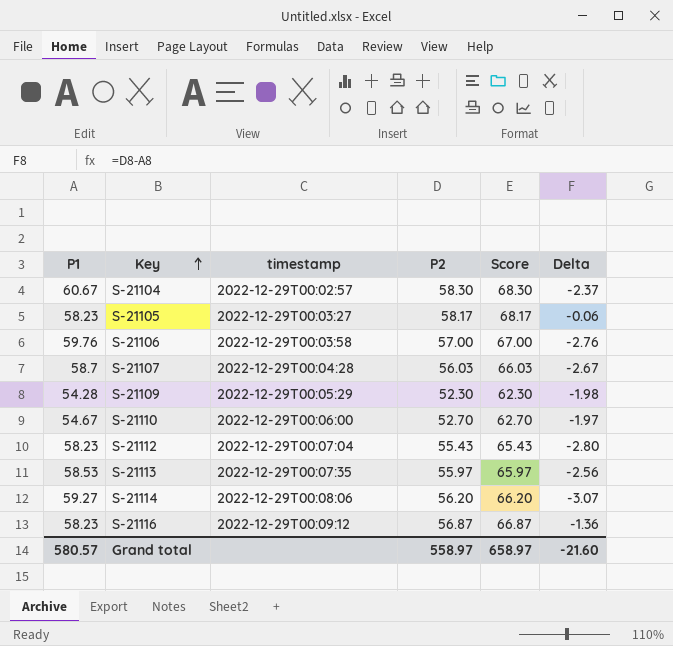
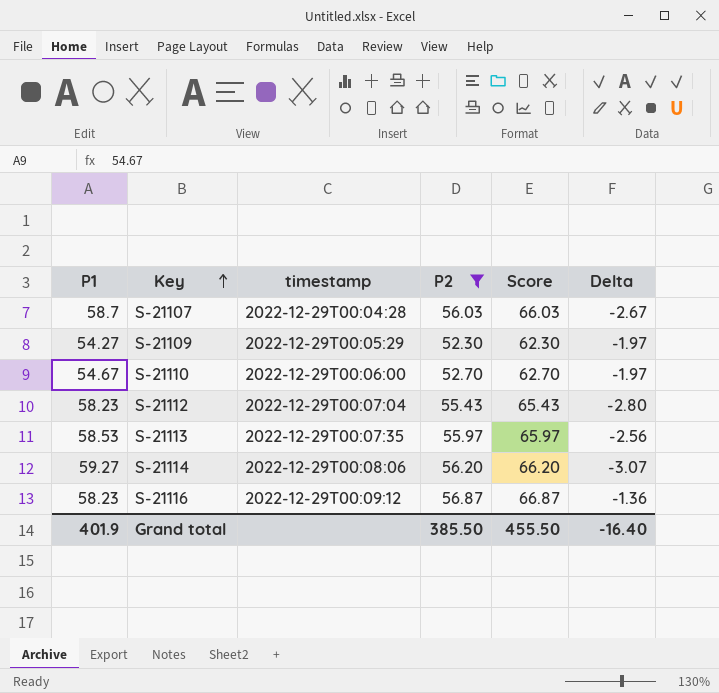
filter: none -> P2 <= 56.87
S-21109 | P1: 54.28 -> 54.27
S-21109 | Delta: -1.98 -> -1.97
Grand total | P1: 580.57 -> 401.9
Grand total | P2: 558.97 -> 385.50
Grand total | Score: 658.97 -> 455.50
Grand total | Delta: -21.60 -> -16.40

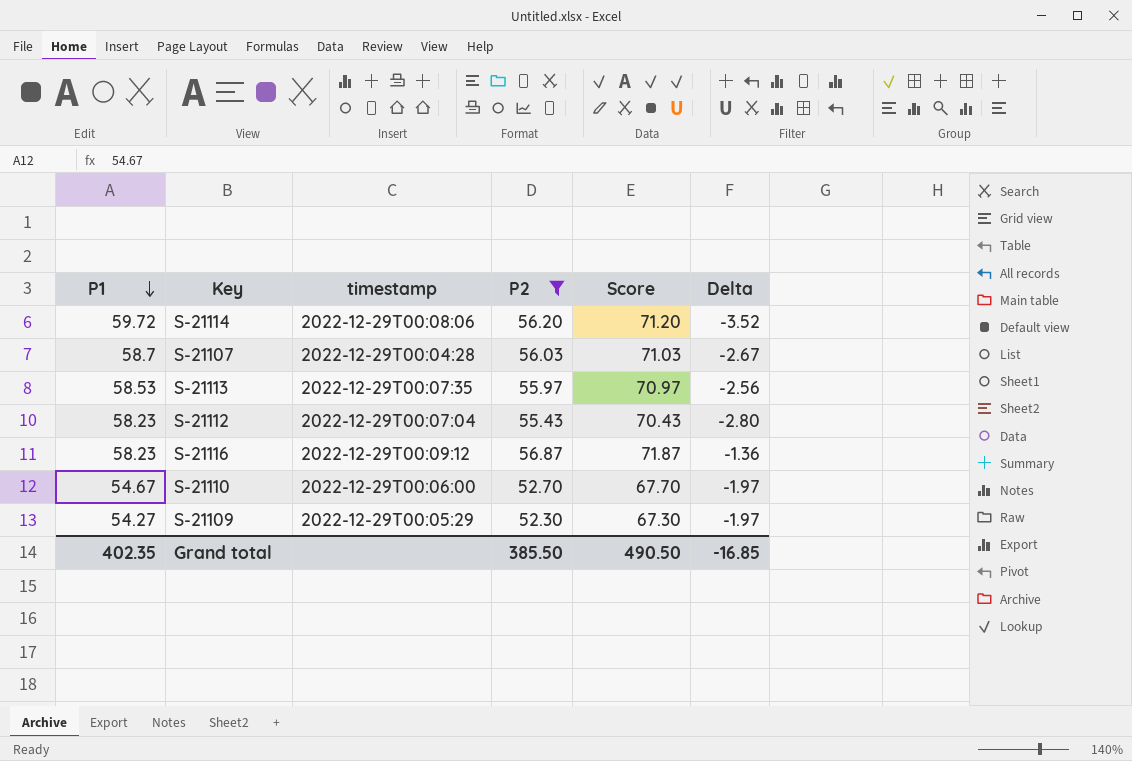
row order: Key ascending -> P1 descending
column Score | formula: [P2] + 10 -> [P2] + 15
S-21114 | P1: 59.27 -> 59.72
S-21114 | Delta: -3.07 -> -3.52
Grand total | P1: 401.9 -> 402.35
Grand total | Score: 455.50 -> 490.50
Grand total | Delta: -16.40 -> -16.85

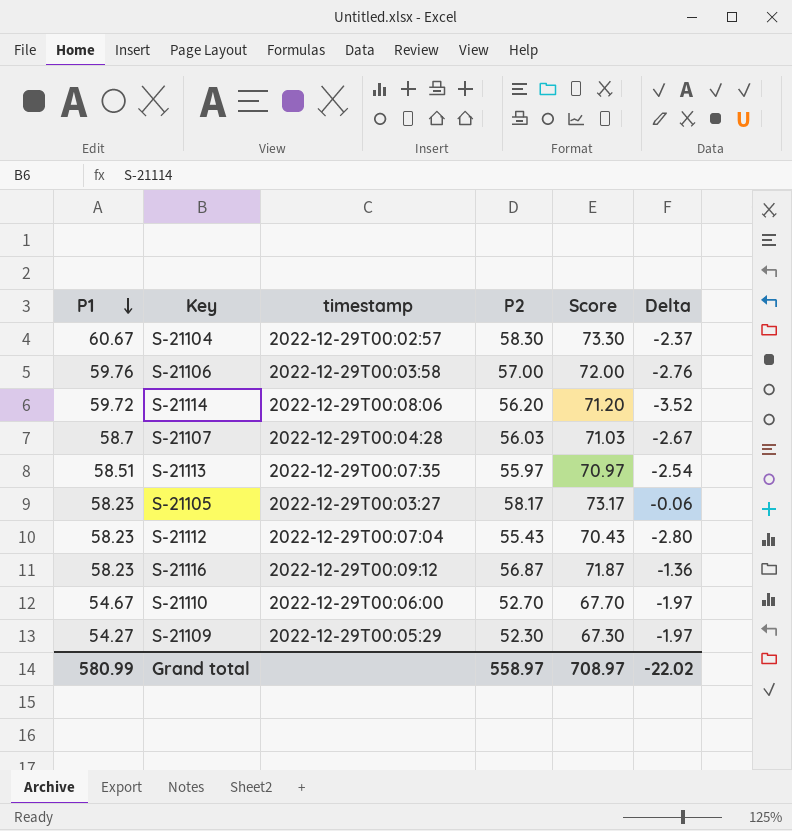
filter: P2 <= 56.87 -> none
S-21113 | P1: 58.53 -> 58.51
S-21113 | Delta: -2.56 -> -2.54
Grand total | P1: 402.35 -> 580.99
Grand total | P2: 385.50 -> 558.97
Grand total | Score: 490.50 -> 708.97
Grand total | Delta: -16.85 -> -22.02

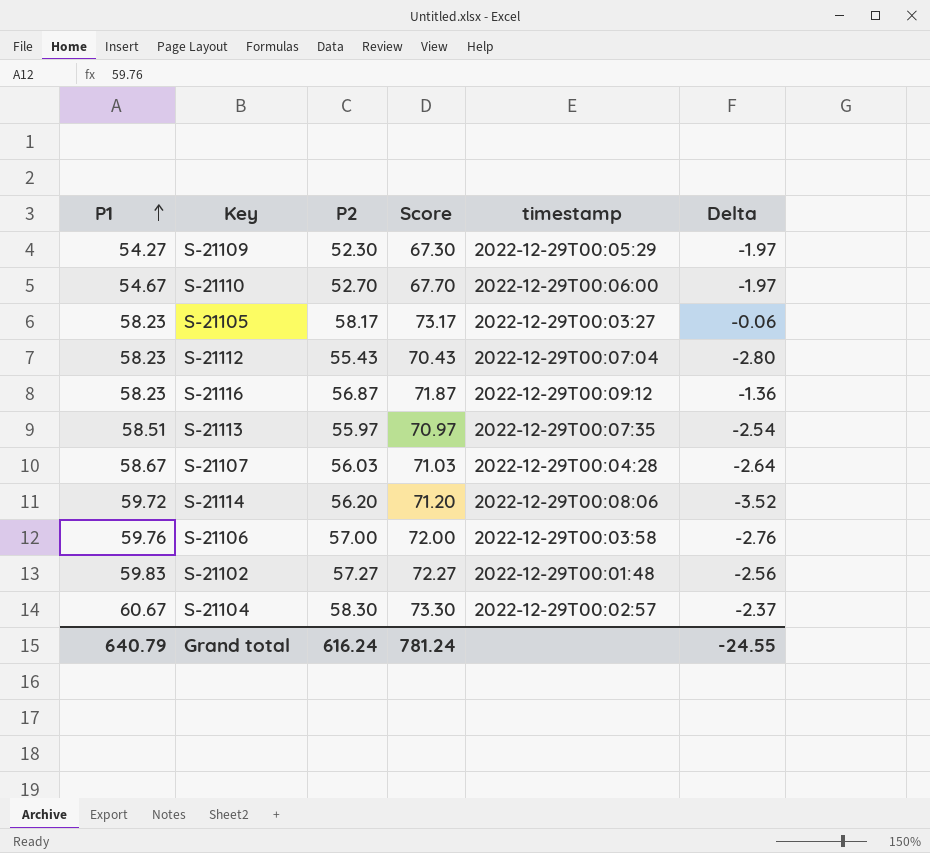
row order: P1 descending -> P1 ascending
column timestamp | position: 3 -> 5
S-21107 | P1: 58.7 -> 58.67
S-21107 | Delta: -2.67 -> -2.64
row S-21102: none -> 59.83 | 57.27 | 72.27 | 2022-12-29T00:01:48 | -2.56
Grand total | P1: 580.99 -> 640.79
Grand total | P2: 558.97 -> 616.24
Grand total | Score: 708.97 -> 781.24
Grand total | Delta: -22.02 -> -24.55

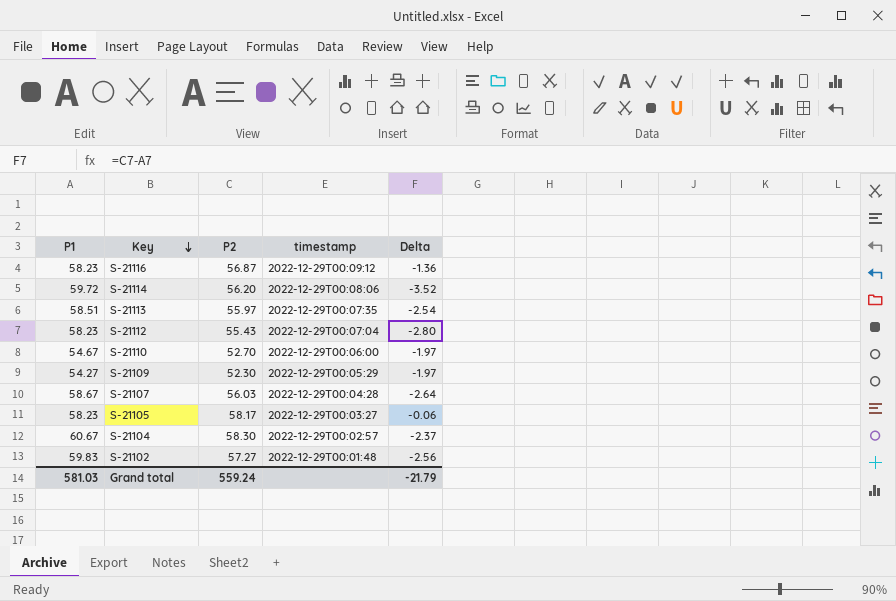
row order: P1 ascending -> Key descending
column Score | formula: [P2] + 15 -> none
row S-21106: 59.76 | 57.00 | 72.00 | 2022-12-29T00:03:58 | -2.76 -> none
Grand total | P1: 640.79 -> 581.03
Grand total | P2: 616.24 -> 559.24
Grand total | Delta: -24.55 -> -21.79

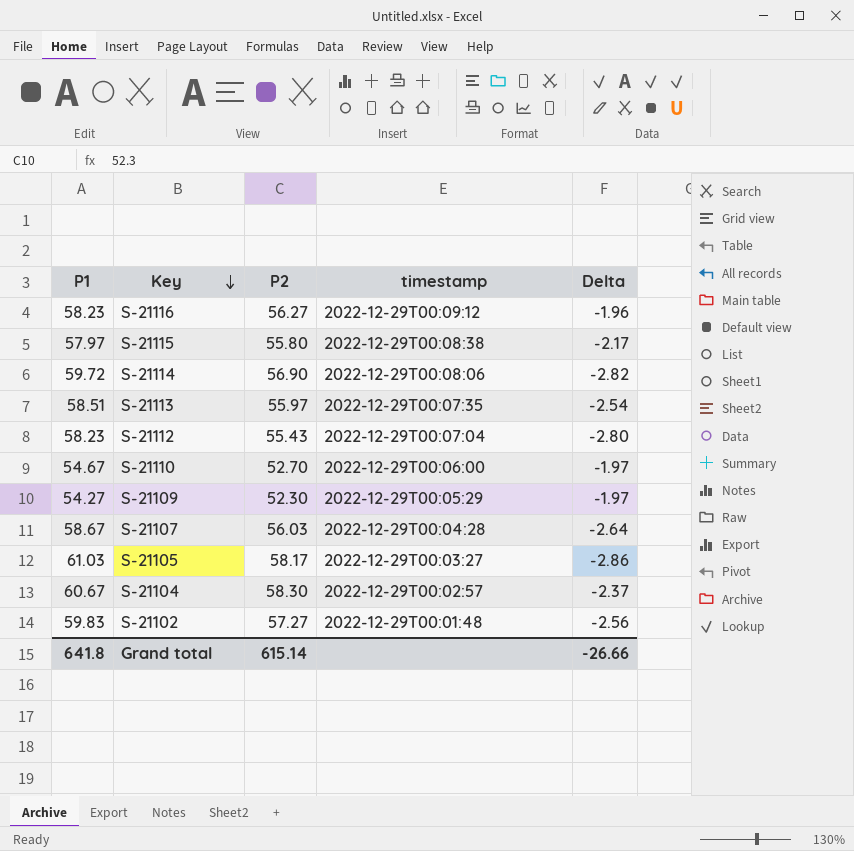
S-21116 | P2: 56.87 -> 56.27
S-21116 | Delta: -1.36 -> -1.96
row S-21115: none -> 57.97 | 55.80 | 2022-12-29T00:08:38 | -2.17
S-21114 | P2: 56.20 -> 56.90
S-21114 | Delta: -3.52 -> -2.82
S-21105 | P1: 58.23 -> 61.03
S-21105 | Delta: -0.06 -> -2.86
Grand total | P1: 581.03 -> 641.8
Grand total | P2: 559.24 -> 615.14
Grand total | Delta: -21.79 -> -26.66

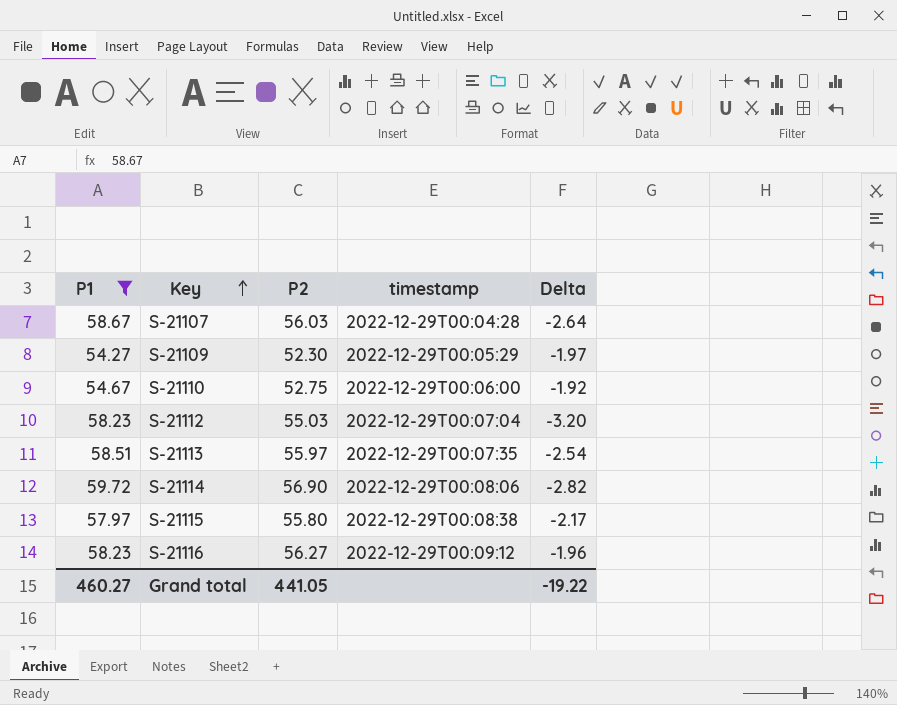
filter: none -> P1 <= 59.72
row order: Key descending -> Key ascending
S-21110 | P2: 52.70 -> 52.75
S-21110 | Delta: -1.97 -> -1.92
S-21112 | P2: 55.43 -> 55.03
S-21112 | Delta: -2.80 -> -3.20
Grand total | P1: 641.8 -> 460.27
Grand total | P2: 615.14 -> 441.05
Grand total | Delta: -26.66 -> -19.22

